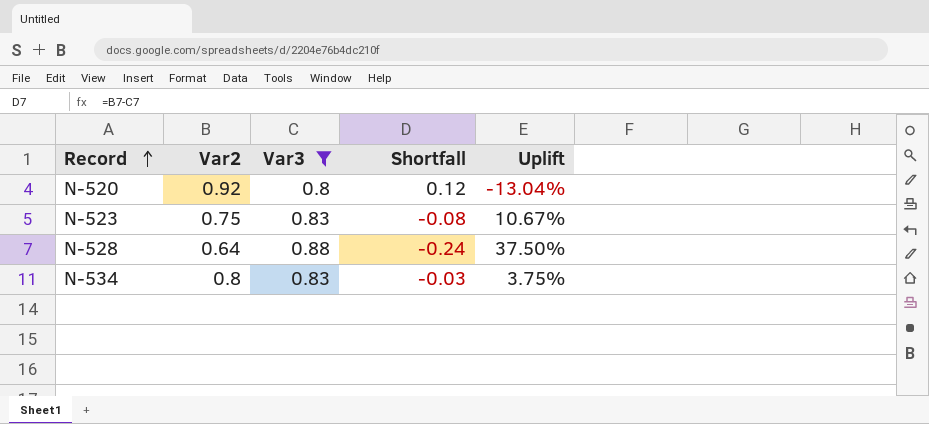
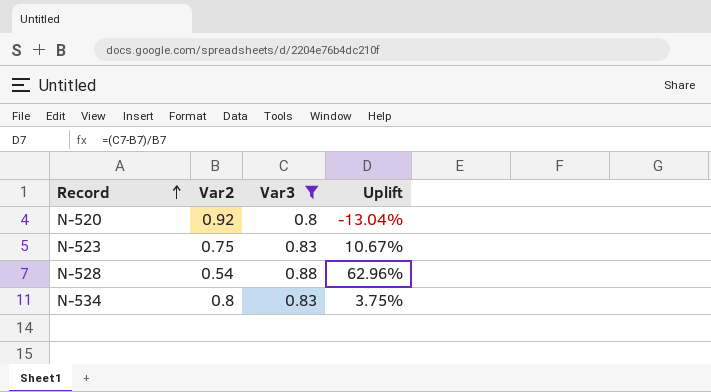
column Shortfall | formula: [Var2] - [Var3] -> none
N-528 | Var2: 0.64 -> 0.54
N-528 | Uplift: 37.50% -> 62.96%

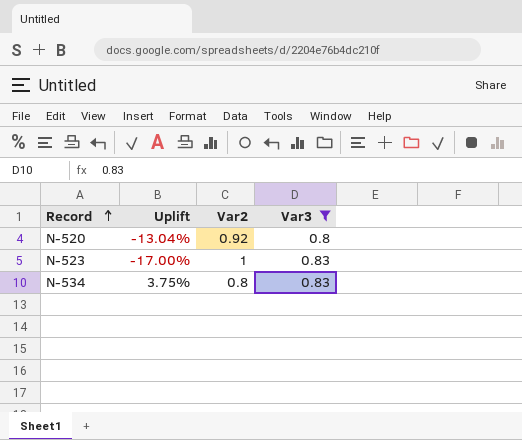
column Uplift | position: 4 -> 2
row N-528: 0.54 | 0.88 | 62.96% -> none
N-523 | Uplift: 10.67% -> -17.00%
N-523 | Var2: 0.75 -> 1

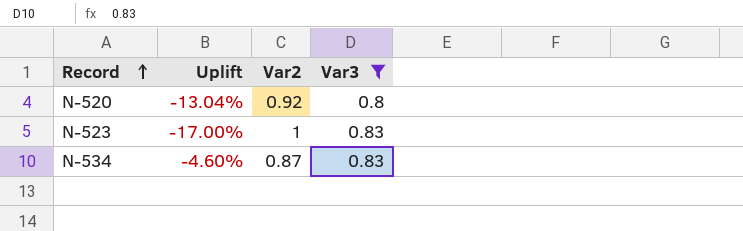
N-534 | Uplift: 3.75% -> -4.60%
N-534 | Var2: 0.8 -> 0.87

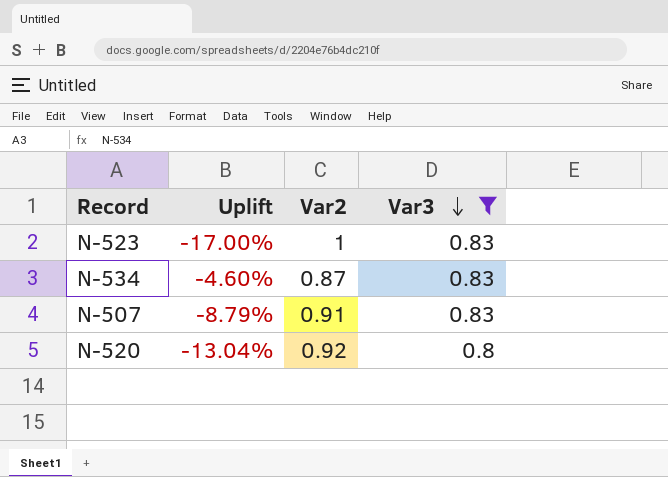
row order: Record ascending -> Var3 descending
row N-507: none -> -8.79% | 0.91 | 0.83

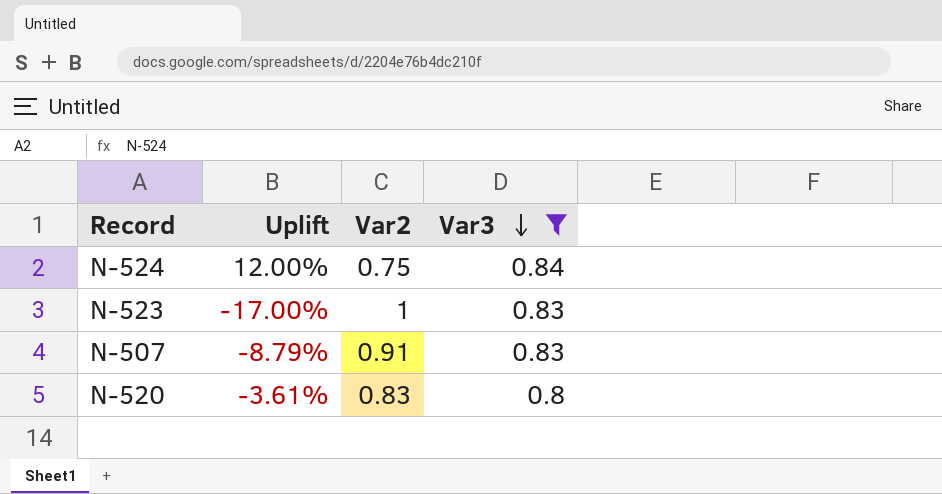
row N-534: -4.60% | 0.87 | 0.83 -> none
row N-524: none -> 12.00% | 0.75 | 0.84
N-520 | Uplift: -13.04% -> -3.61%
N-520 | Var2: 0.92 -> 0.83

